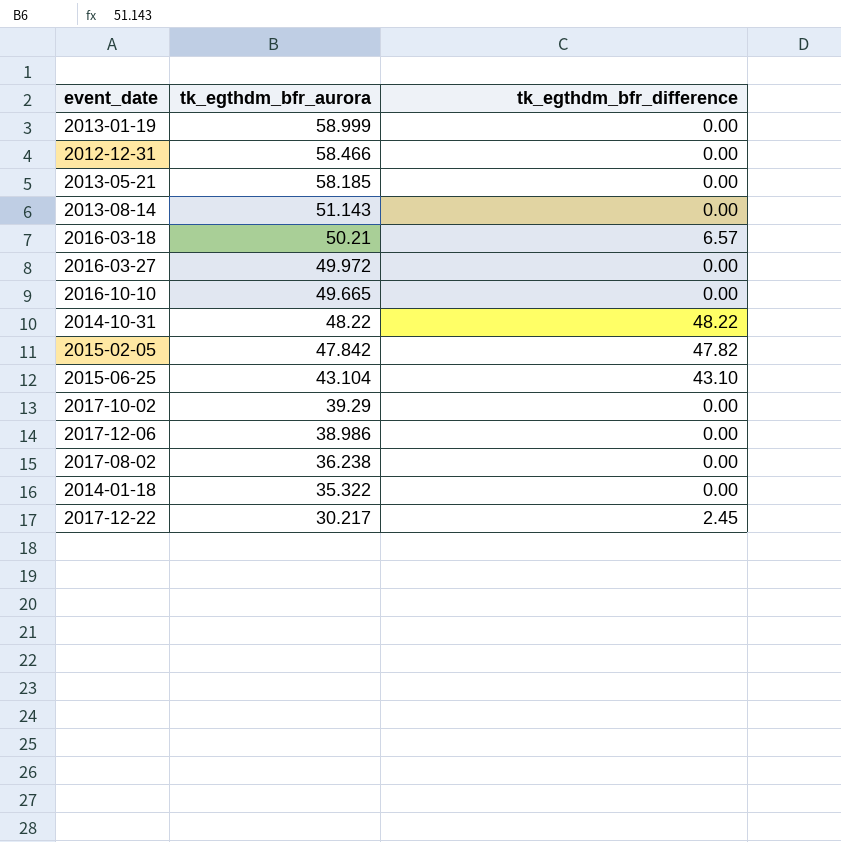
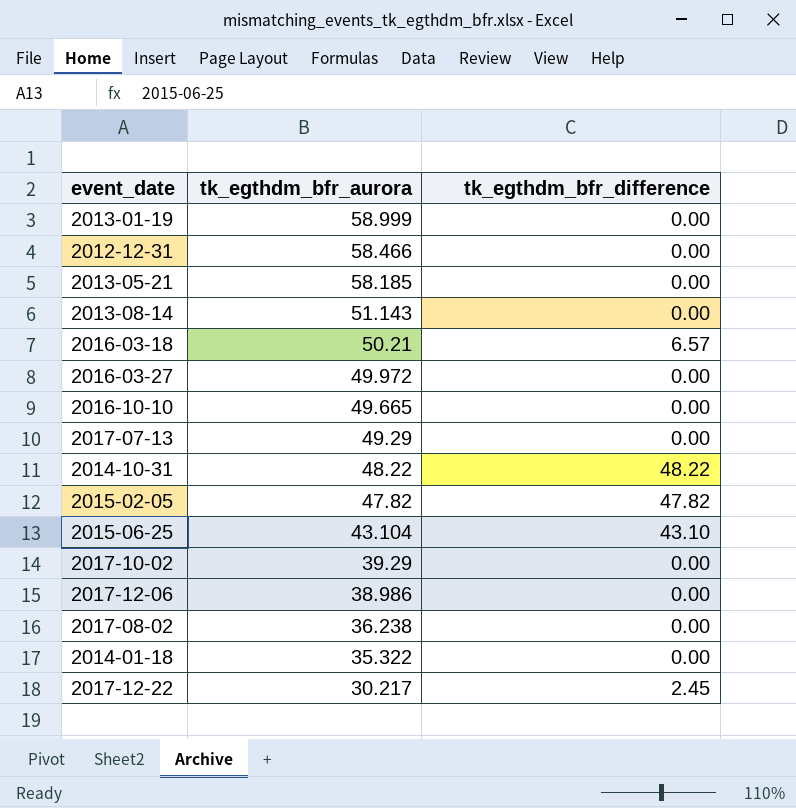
row 2017-07-13: none -> 49.29 | 0.00
2015-02-05 | tk_egthdm_bfr_aurora: 47.842 -> 47.82

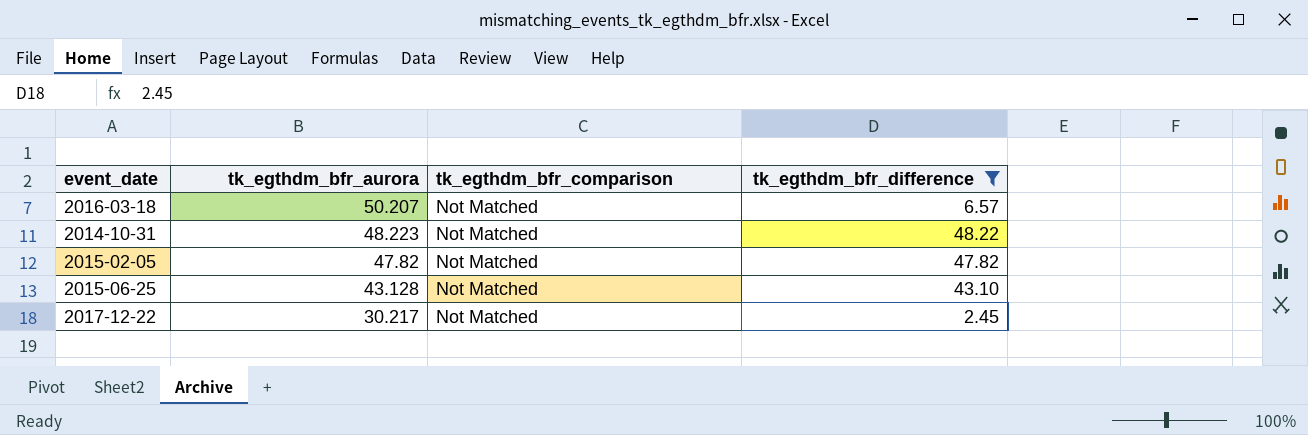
filter: none -> tk_egthdm_bfr_difference != 0.00
column tk_egthdm_bfr_comparison | position: none -> 3
2016-03-18 | tk_egthdm_bfr_aurora: 50.21 -> 50.207
2014-10-31 | tk_egthdm_bfr_aurora: 48.22 -> 48.223
2015-06-25 | tk_egthdm_bfr_aurora: 43.104 -> 43.128

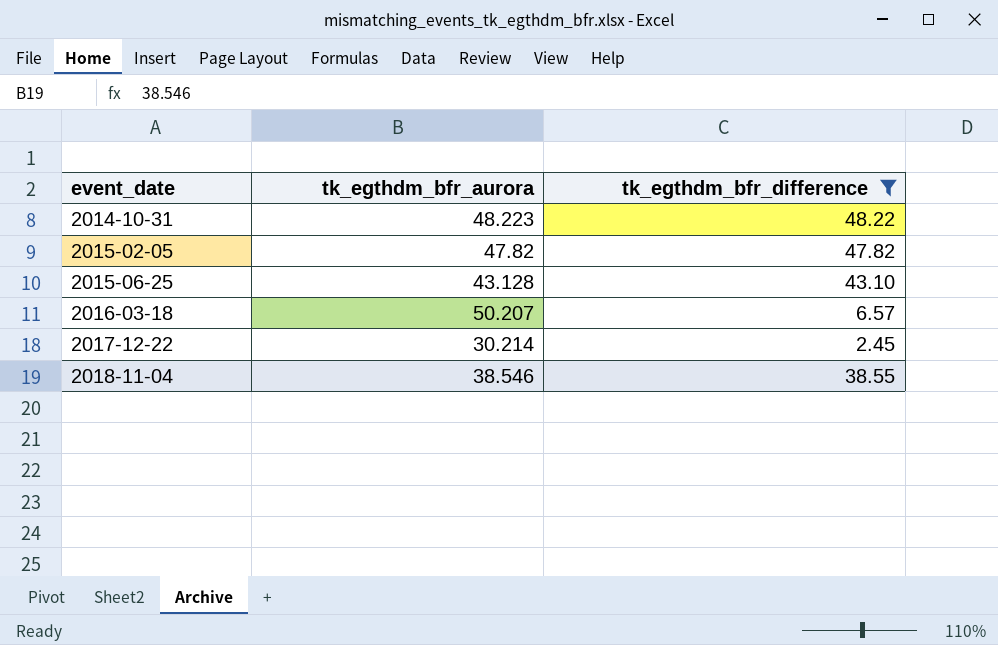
row order: tk_egthdm_bfr_aurora descending -> event_date ascending
column tk_egthdm_bfr_comparison | position: 3 -> none
2017-12-22 | tk_egthdm_bfr_aurora: 30.217 -> 30.214
row 2018-11-04: none -> 38.546 | 38.55

